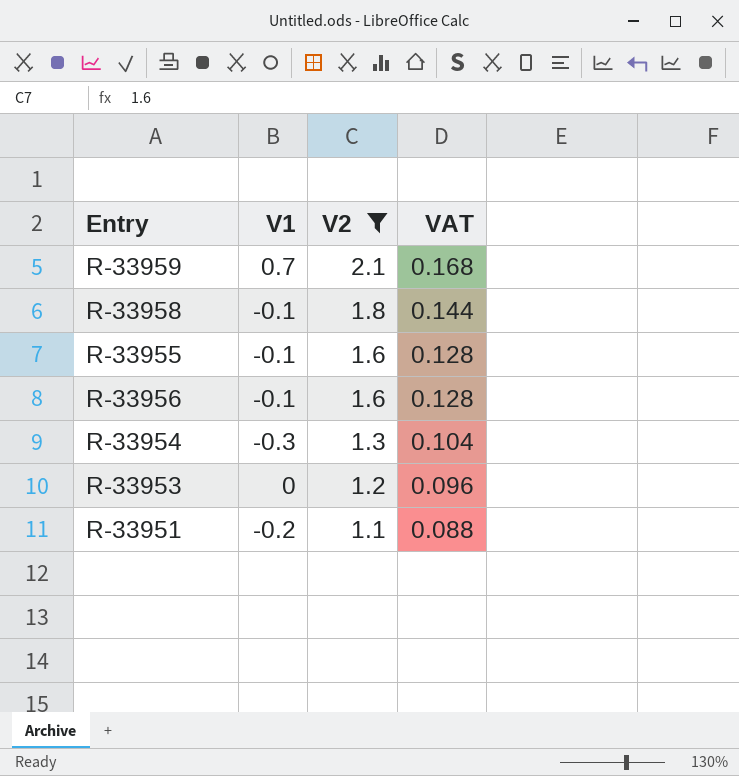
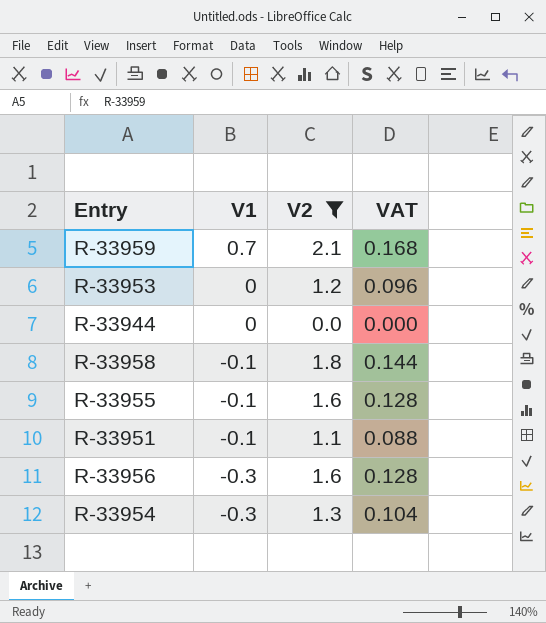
row order: V2 descending -> V1 descending
row R-33944: none -> 0 | 0.0 | 0.000
R-33951 | V1: -0.2 -> -0.1
R-33956 | V1: -0.1 -> -0.3

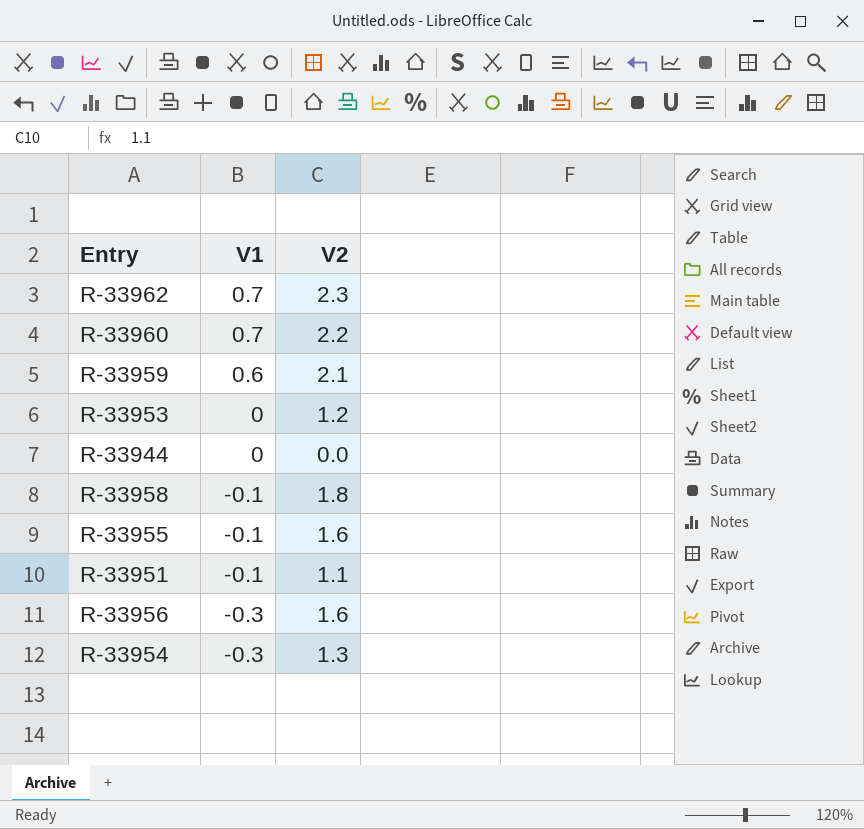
filter: V2 <= 2.1 -> none
column VAT | formula: [V2] * 0.08 -> none
R-33959 | V1: 0.7 -> 0.6

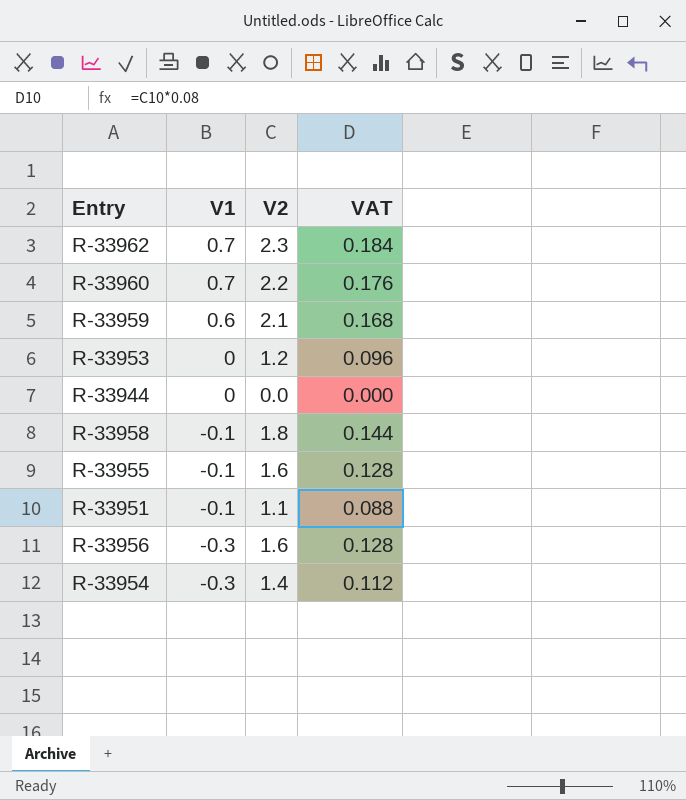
column VAT | formula: none -> [V2] * 0.08
R-33954 | V2: 1.3 -> 1.4

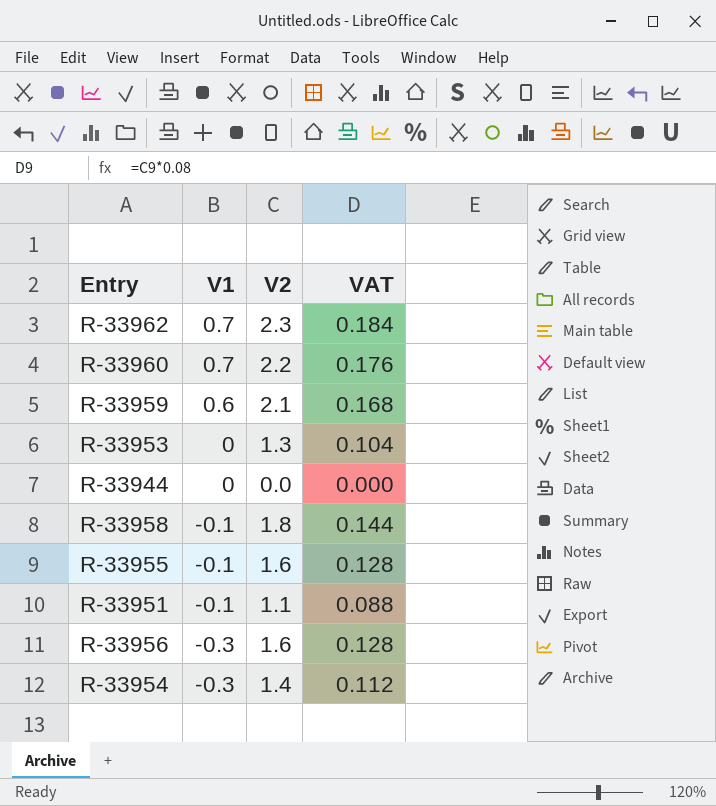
R-33953 | V2: 1.2 -> 1.3
R-33953 | VAT: 0.096 -> 0.104

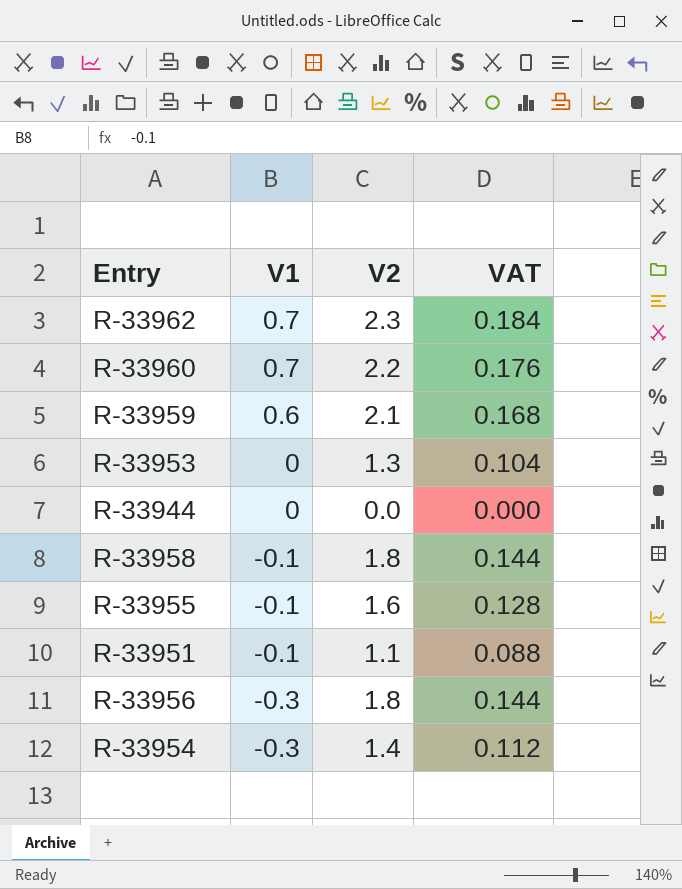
R-33956 | V2: 1.6 -> 1.8
R-33956 | VAT: 0.128 -> 0.144

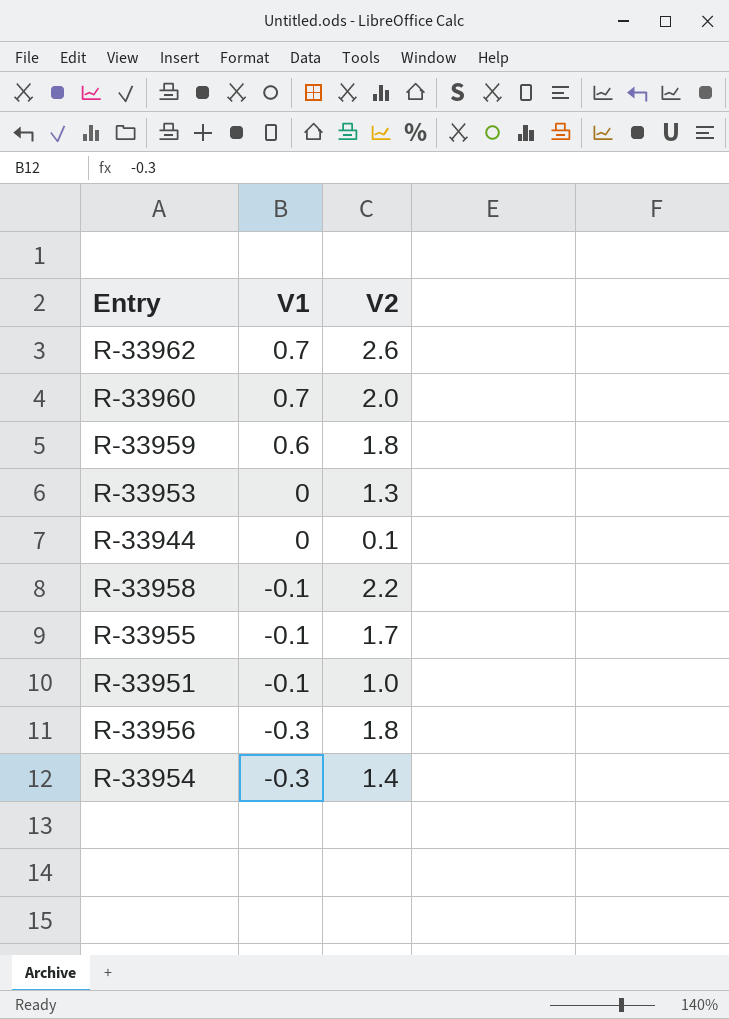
column VAT | formula: [V2] * 0.08 -> none
R-33962 | V2: 2.3 -> 2.6
R-33960 | V2: 2.2 -> 2.0
R-33959 | V2: 2.1 -> 1.8
R-33944 | V2: 0.0 -> 0.1
R-33958 | V2: 1.8 -> 2.2
R-33955 | V2: 1.6 -> 1.7
R-33951 | V2: 1.1 -> 1.0

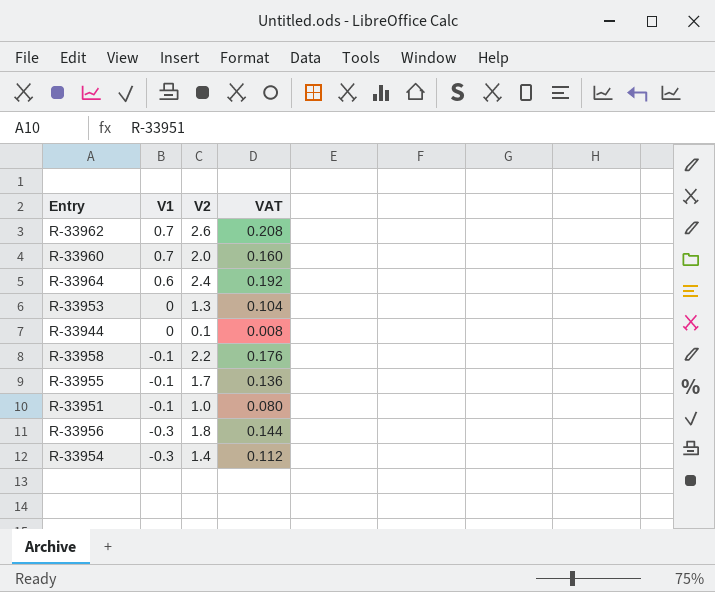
column VAT | formula: none -> [V2] * 0.08
row R-33959: 0.6 | 1.8 -> none
row R-33964: none -> 0.6 | 2.4 | 0.192

